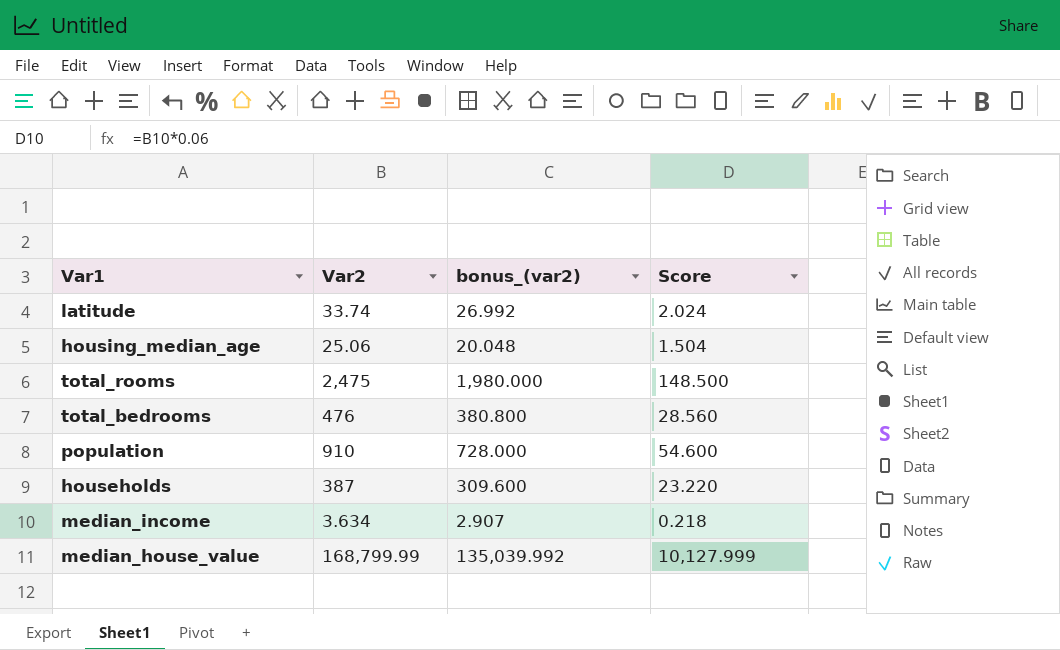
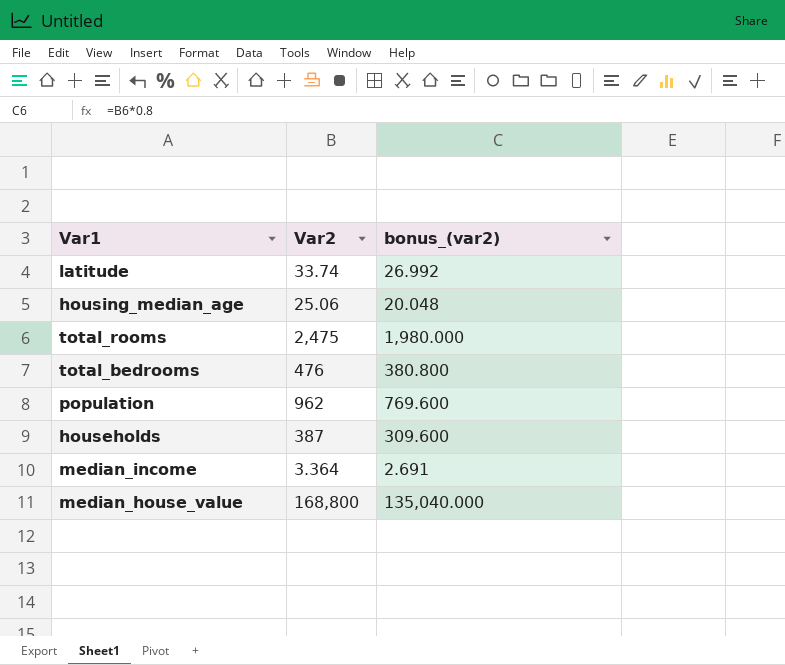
column Score | formula: [Var2] * 0.06 -> none
population | Var2: 910 -> 962
population | bonus_(var2): 728.000 -> 769.600
median_income | Var2: 3.634 -> 3.364
median_income | bonus_(var2): 2.907 -> 2.691
median_house_value | Var2: 168,799.99 -> 168,800
median_house_value | bonus_(var2): 135,039.992 -> 135,040.000

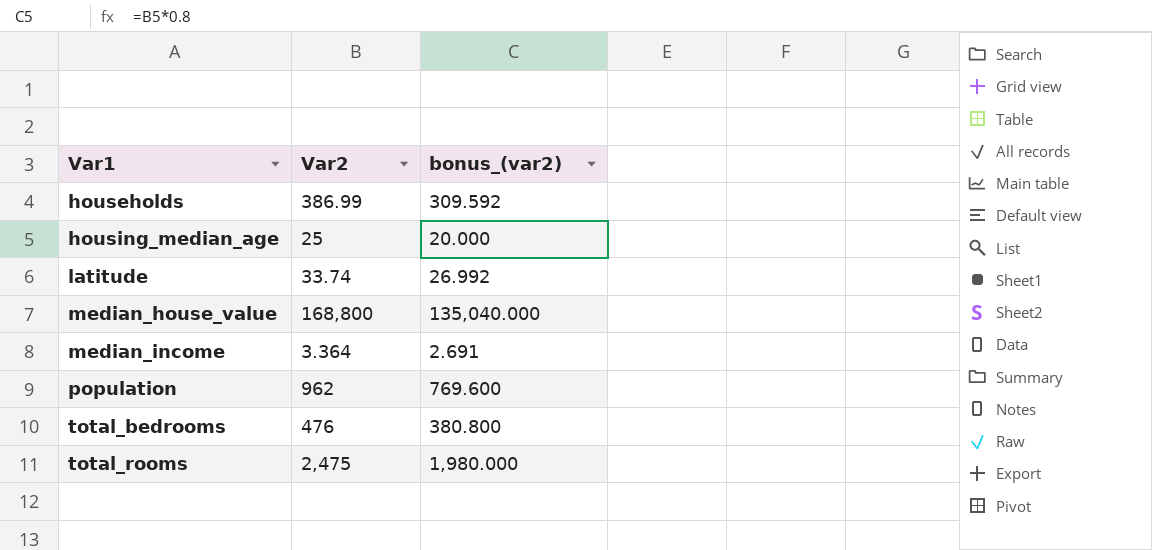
row order: none -> Var1 ascending
households | Var2: 387 -> 386.99
households | bonus_(var2): 309.600 -> 309.592
housing_median_age | Var2: 25.06 -> 25
housing_median_age | bonus_(var2): 20.048 -> 20.000

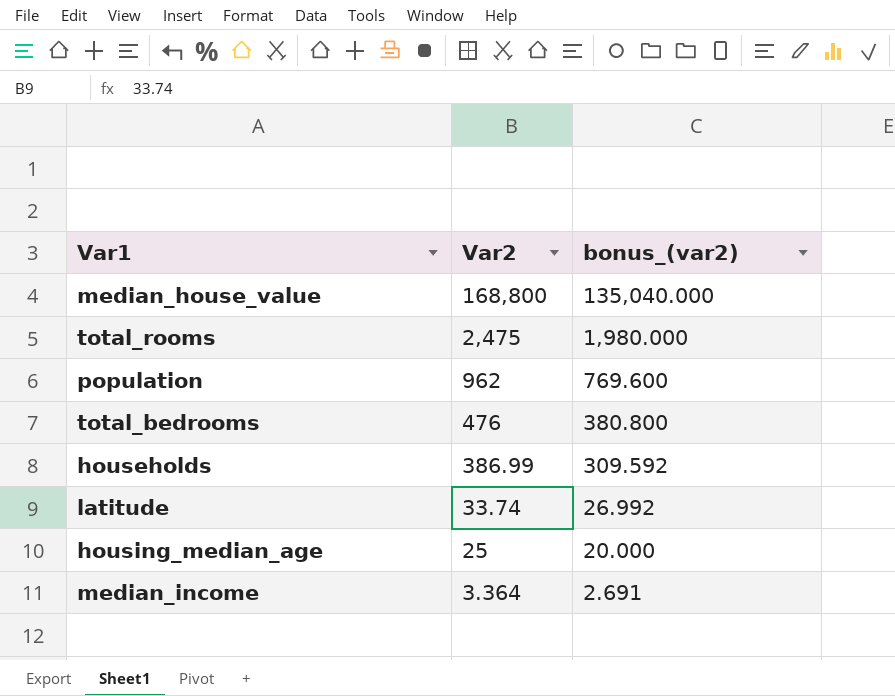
row order: Var1 ascending -> Var2 descending

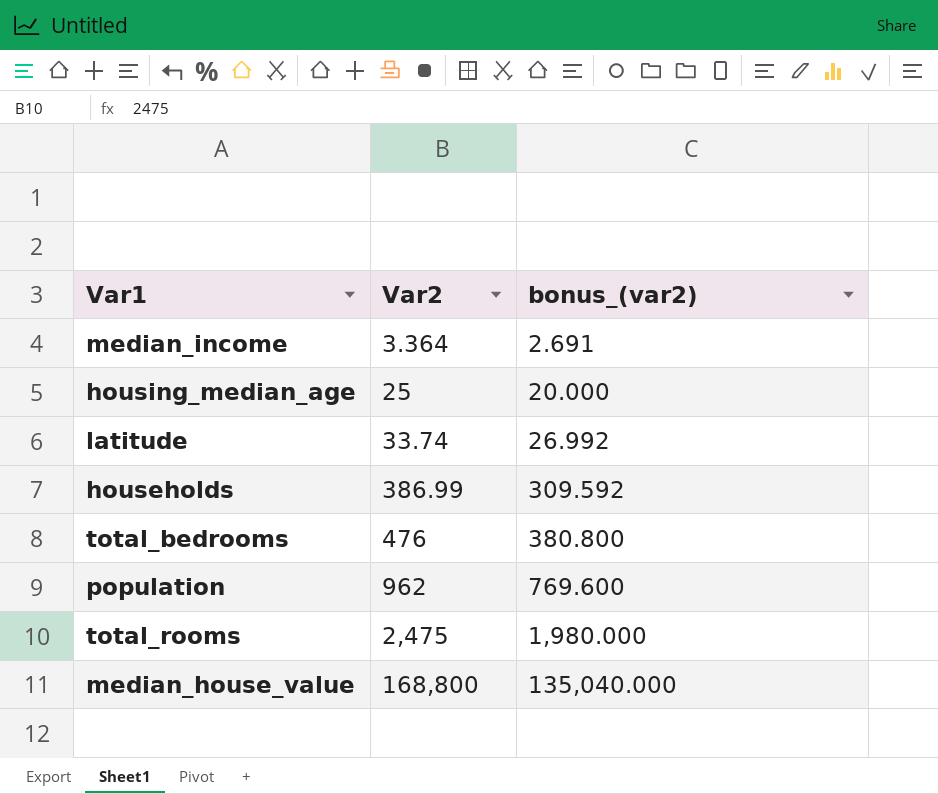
row order: Var2 descending -> Var2 ascending

